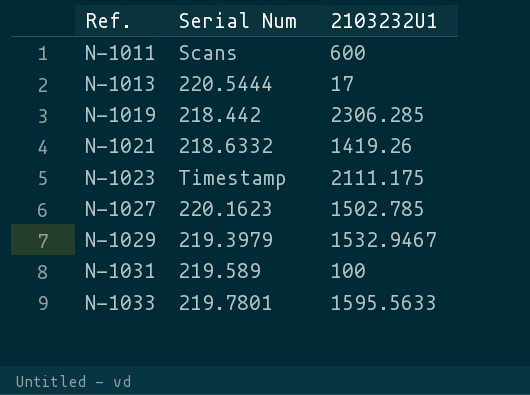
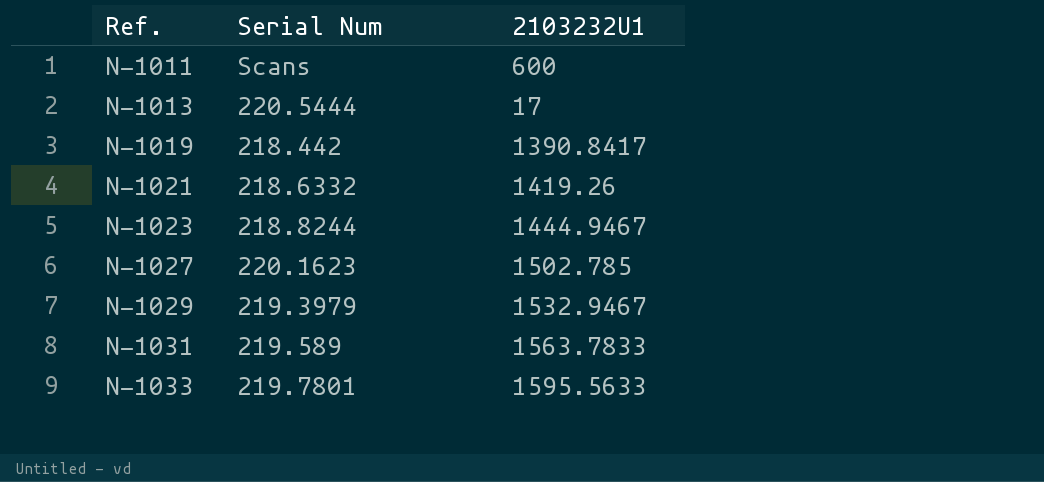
N-1019 | 2103232U1: 2306.285 -> 1390.8417
N-1023 | Serial Num: Timestamp -> 218.8244
N-1023 | 2103232U1: 2111.175 -> 1444.9467
N-1031 | 2103232U1: 100 -> 1563.7833

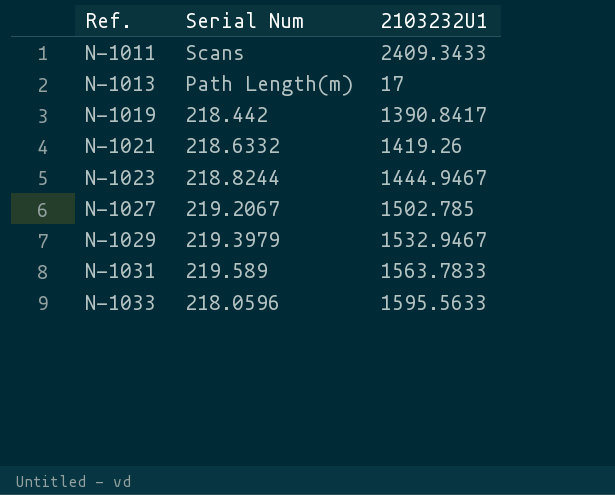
N-1011 | 2103232U1: 600 -> 2409.3433
N-1013 | Serial Num: 220.5444 -> Path Length(m)
N-1027 | Serial Num: 220.1623 -> 219.2067
N-1033 | Serial Num: 219.7801 -> 218.0596

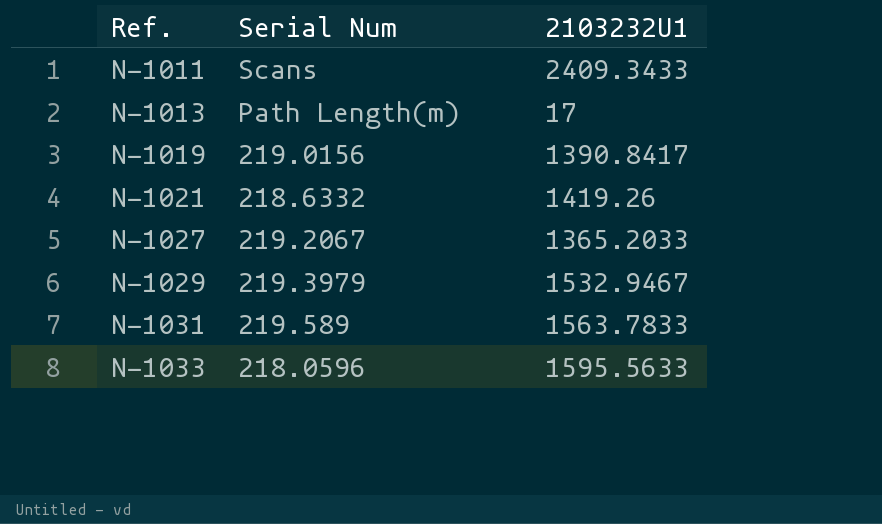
row N-1023: 218.8244 | 1444.9467 -> none
N-1019 | Serial Num: 218.442 -> 219.0156
N-1027 | 2103232U1: 1502.785 -> 1365.2033

